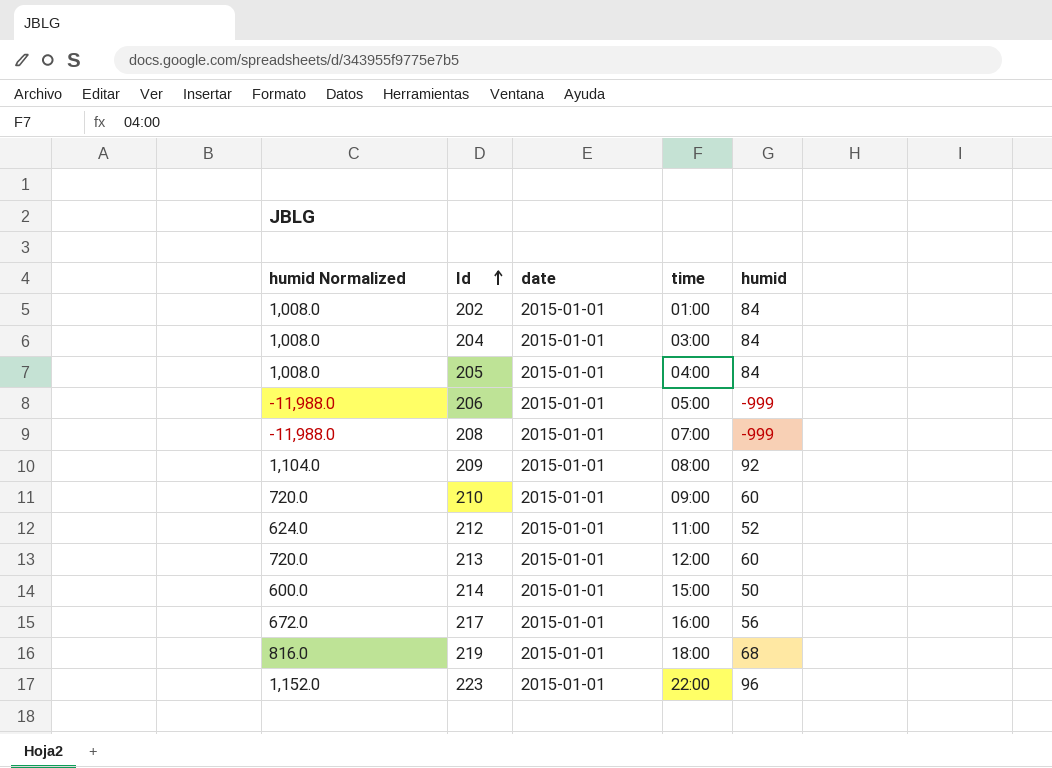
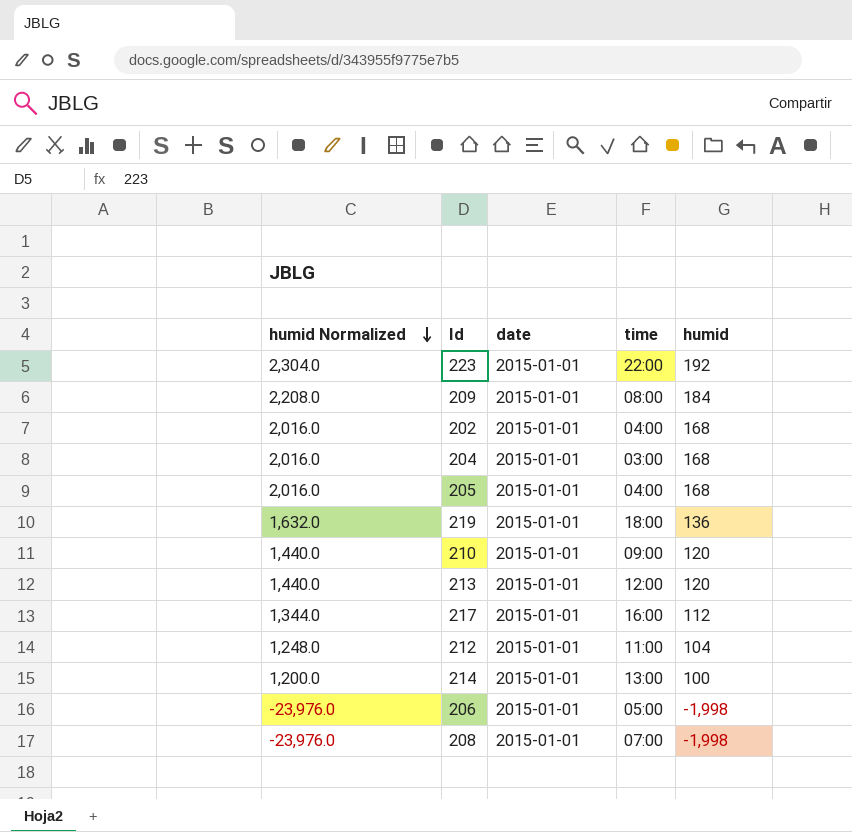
row order: Id ascending -> humid Normalized descending
223 | humid Normalized: 1,152.0 -> 2,304.0
223 | humid: 96 -> 192
209 | humid Normalized: 1,104.0 -> 2,208.0
209 | humid: 92 -> 184
202 | humid Normalized: 1,008.0 -> 2,016.0
202 | time: 01:00 -> 04:00
202 | humid: 84 -> 168
204 | humid Normalized: 1,008.0 -> 2,016.0
204 | humid: 84 -> 168
205 | humid Normalized: 1,008.0 -> 2,016.0
205 | humid: 84 -> 168
219 | humid Normalized: 816.0 -> 1,632.0
219 | humid: 68 -> 136
210 | humid Normalized: 720.0 -> 1,440.0
210 | humid: 60 -> 120
213 | humid Normalized: 720.0 -> 1,440.0
213 | humid: 60 -> 120
217 | humid Normalized: 672.0 -> 1,344.0
217 | humid: 56 -> 112
212 | humid Normalized: 624.0 -> 1,248.0
212 | humid: 52 -> 104
214 | humid Normalized: 600.0 -> 1,200.0
214 | time: 15:00 -> 13:00
214 | humid: 50 -> 100
206 | humid Normalized: -11,988.0 -> -23,976.0
206 | humid: -999 -> -1,998
208 | humid Normalized: -11,988.0 -> -23,976.0
208 | humid: -999 -> -1,998

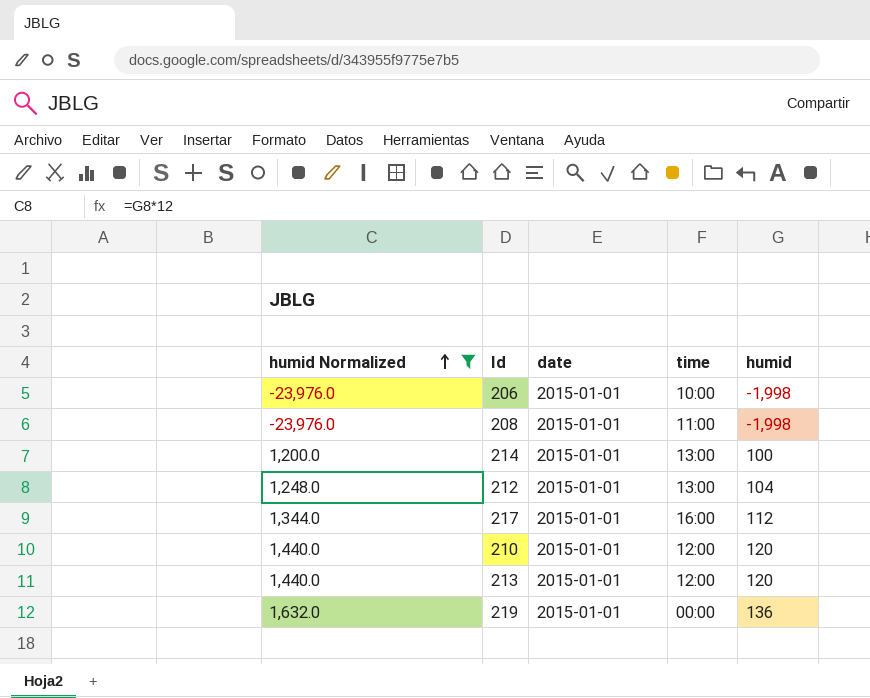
filter: none -> humid Normalized <= 1,632.0
row order: humid Normalized descending -> humid Normalized ascending
206 | time: 05:00 -> 10:00
208 | time: 07:00 -> 11:00
212 | time: 11:00 -> 13:00
210 | time: 09:00 -> 12:00
219 | time: 18:00 -> 00:00

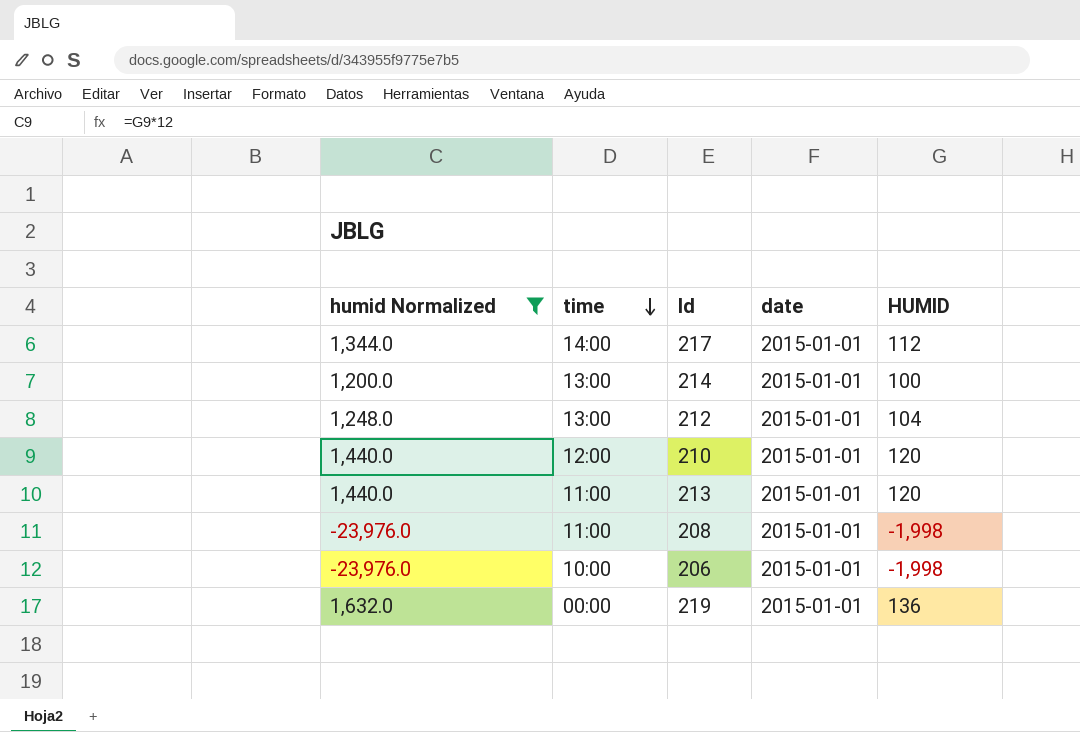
row order: humid Normalized ascending -> time descending
column time | position: 4 -> 2
column name: humid -> HUMID
217 | time: 16:00 -> 14:00
213 | time: 12:00 -> 11:00

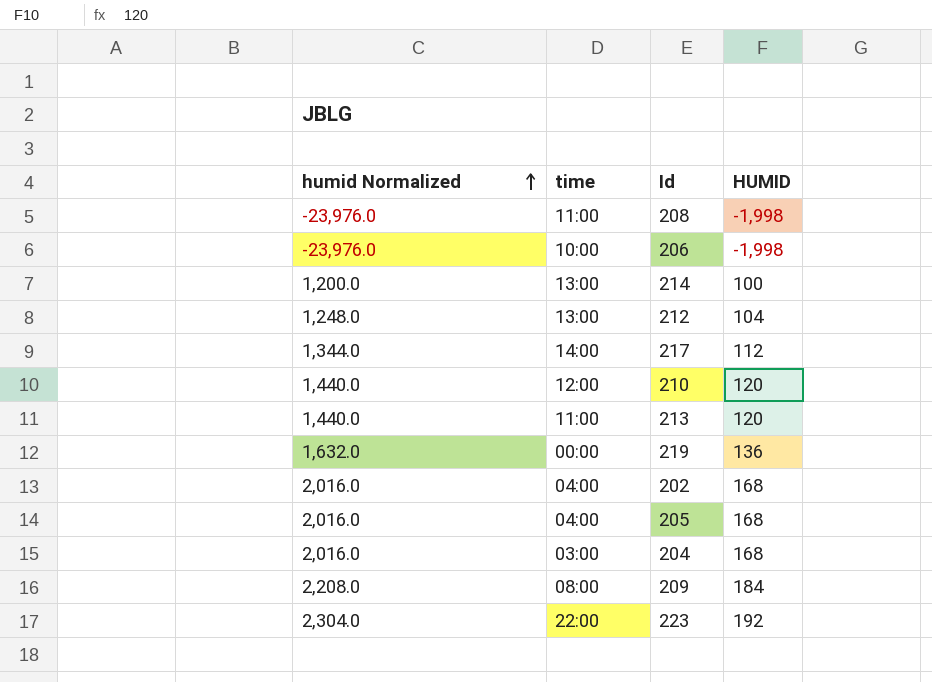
filter: humid Normalized <= 1,632.0 -> none
row order: time descending -> humid Normalized ascending
column date | position: 4 -> none

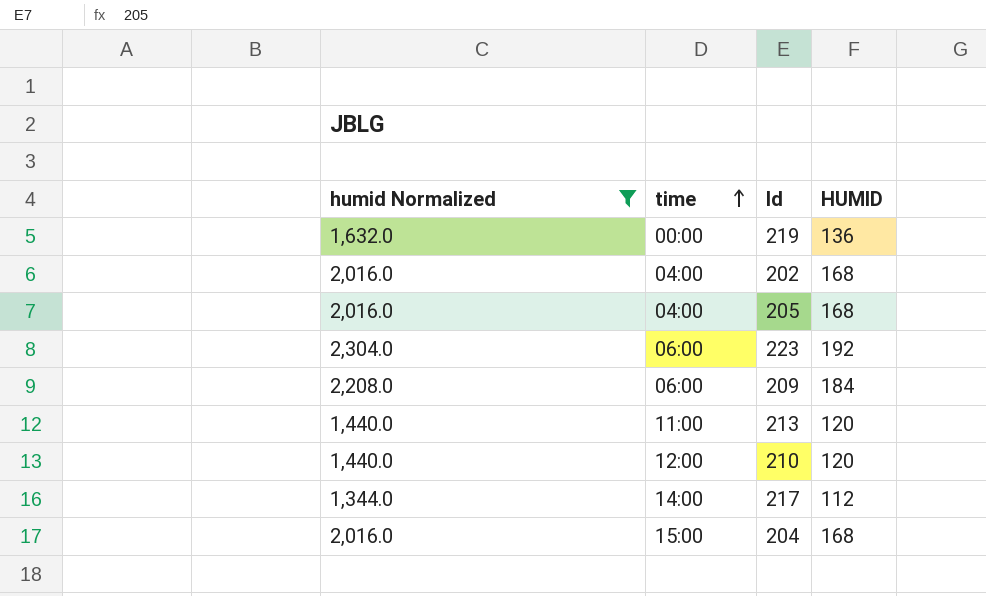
filter: none -> humid Normalized >= 1,344.0
row order: humid Normalized ascending -> time ascending
223 | time: 22:00 -> 06:00
209 | time: 08:00 -> 06:00
204 | time: 03:00 -> 15:00

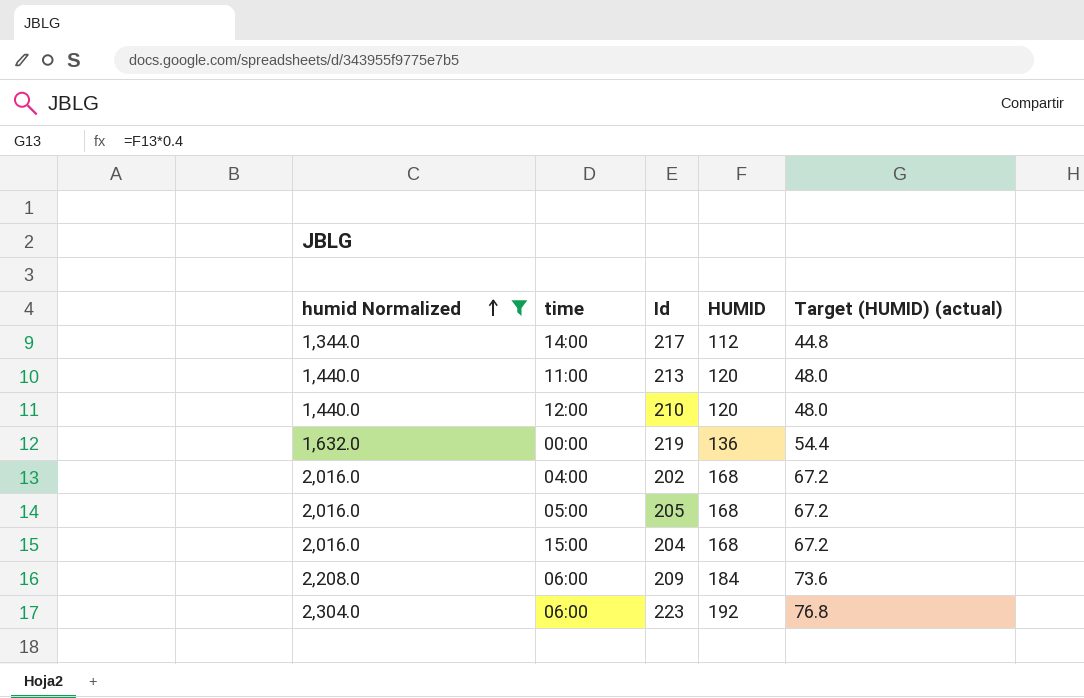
row order: time ascending -> humid Normalized ascending
column Target (HUMID) (actual) | formula: none -> [HUMID] * 0.4
205 | time: 04:00 -> 05:00

